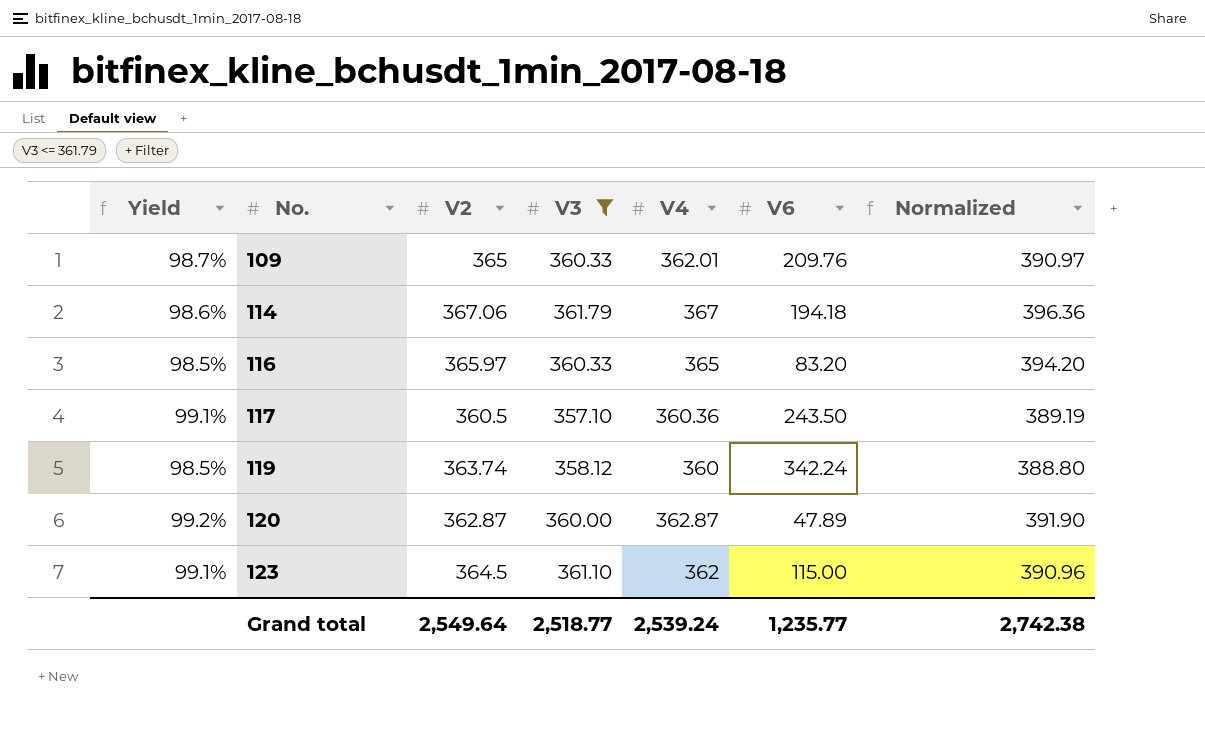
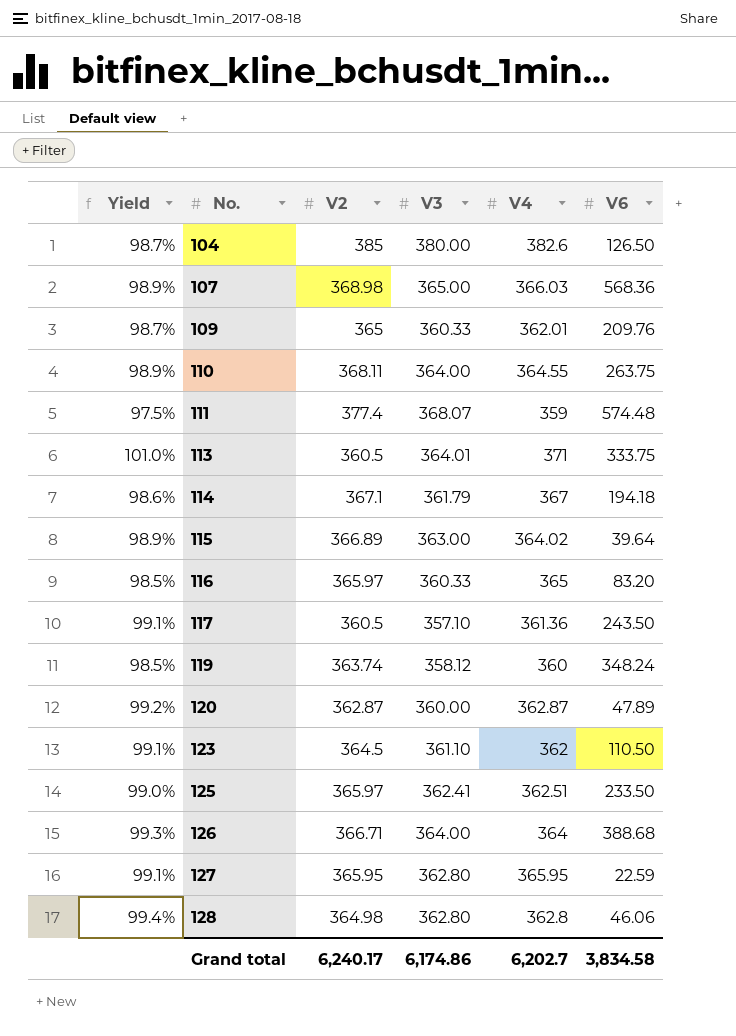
filter: V3 <= 361.79 -> none
column Normalized | formula: [V4] * 1.08 -> none
114 | V2: 367.06 -> 367.1
117 | V4: 360.36 -> 361.36
119 | V6: 342.24 -> 348.24
123 | V6: 115.00 -> 110.50
Grand total | V2: 2,549.64 -> 6,240.17
Grand total | V3: 2,518.77 -> 6,174.86
Grand total | V4: 2,539.24 -> 6,202.7
Grand total | V6: 1,235.77 -> 3,834.58

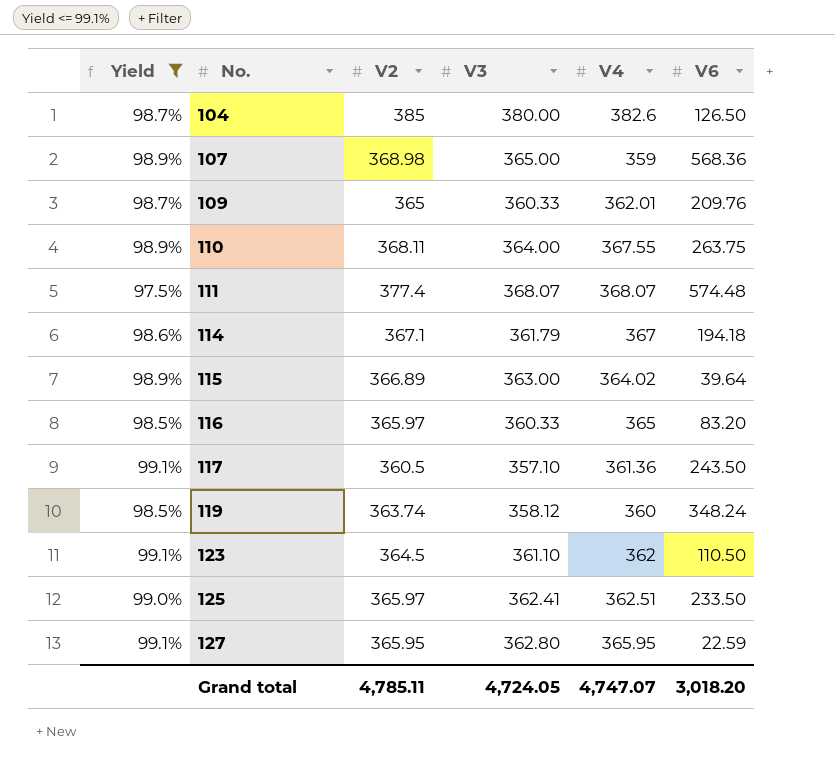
filter: none -> Yield <= 99.1%
107 | V4: 366.03 -> 359
110 | V4: 364.55 -> 367.55
111 | V4: 359 -> 368.07
Grand total | V2: 6,240.17 -> 4,785.11
Grand total | V3: 6,174.86 -> 4,724.05
Grand total | V4: 6,202.7 -> 4,747.07
Grand total | V6: 3,834.58 -> 3,018.20

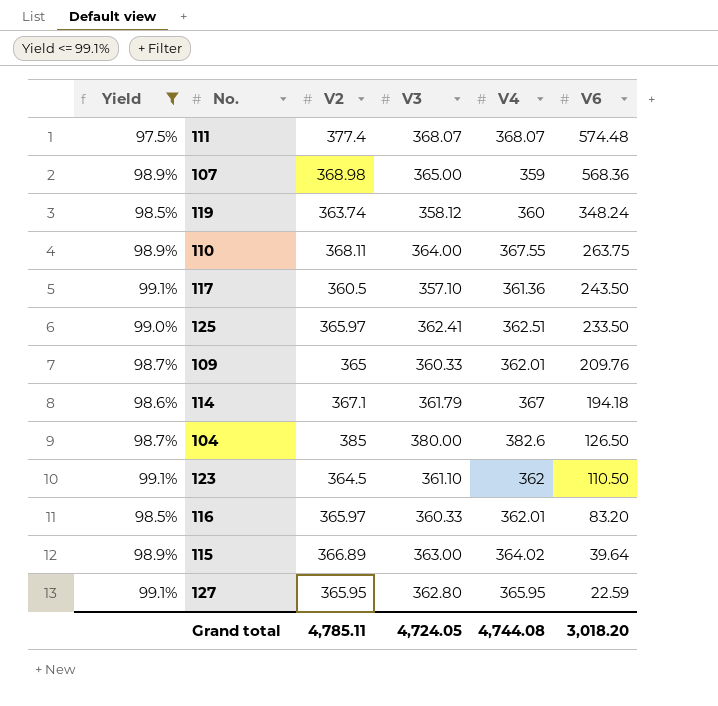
row order: No. ascending -> V6 descending
116 | V4: 365 -> 362.01
Grand total | V4: 4,747.07 -> 4,744.08

